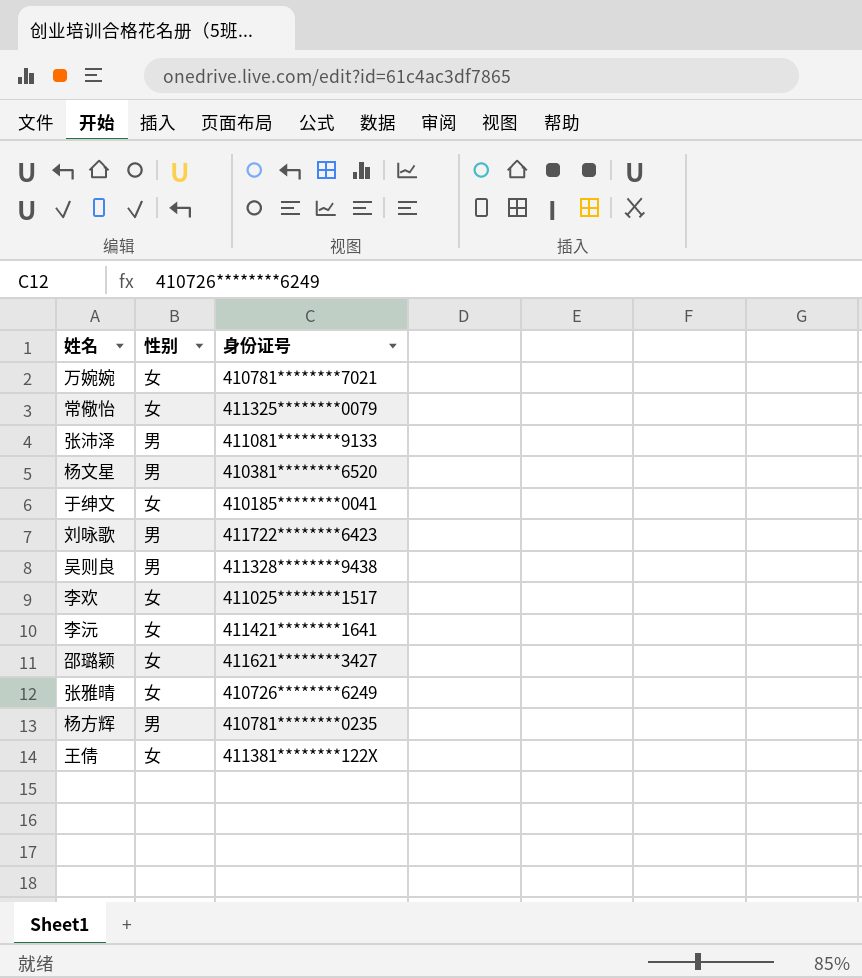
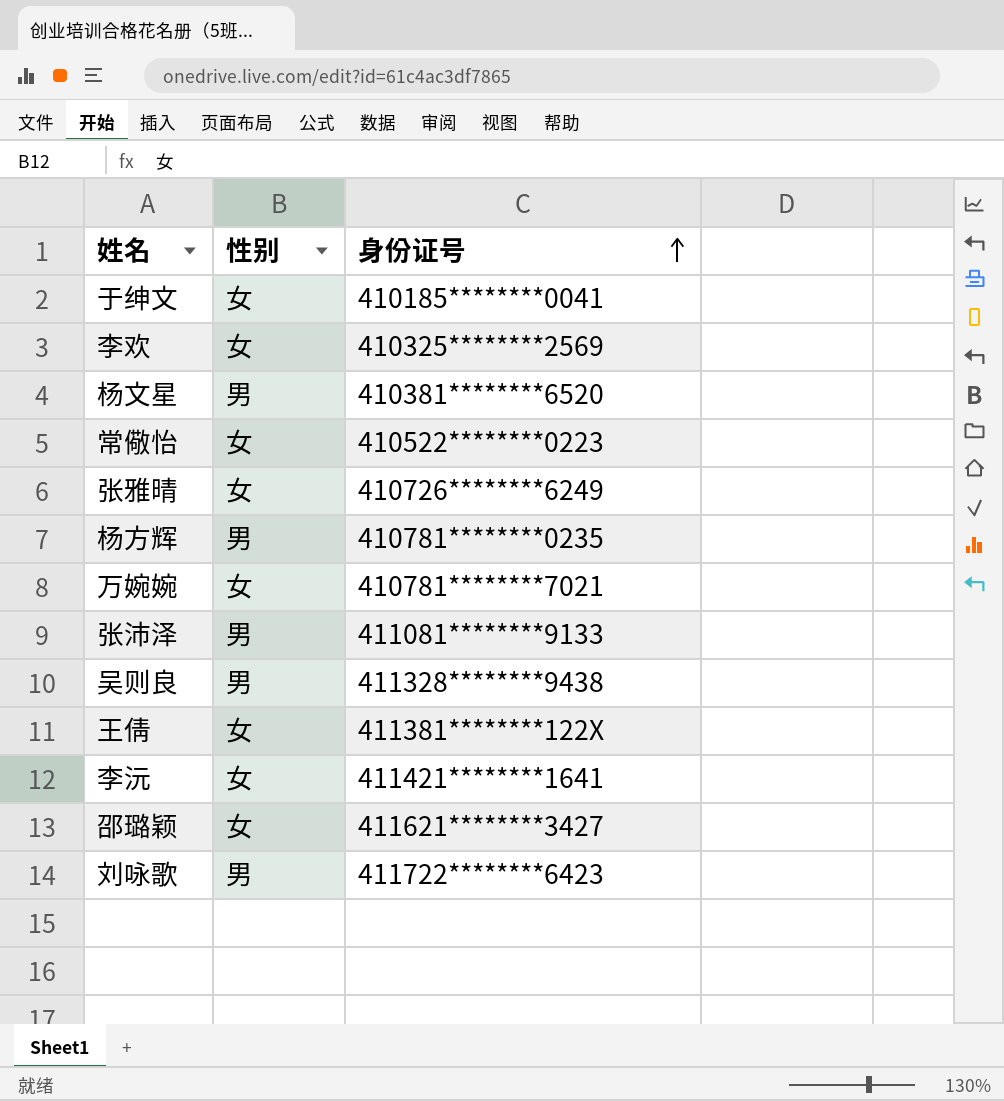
row order: none -> 身份证号 ascending
李欢 | 身份证号: 411025********1517 -> 410325********2569
常儆怡 | 身份证号: 411325********0079 -> 410522********0223

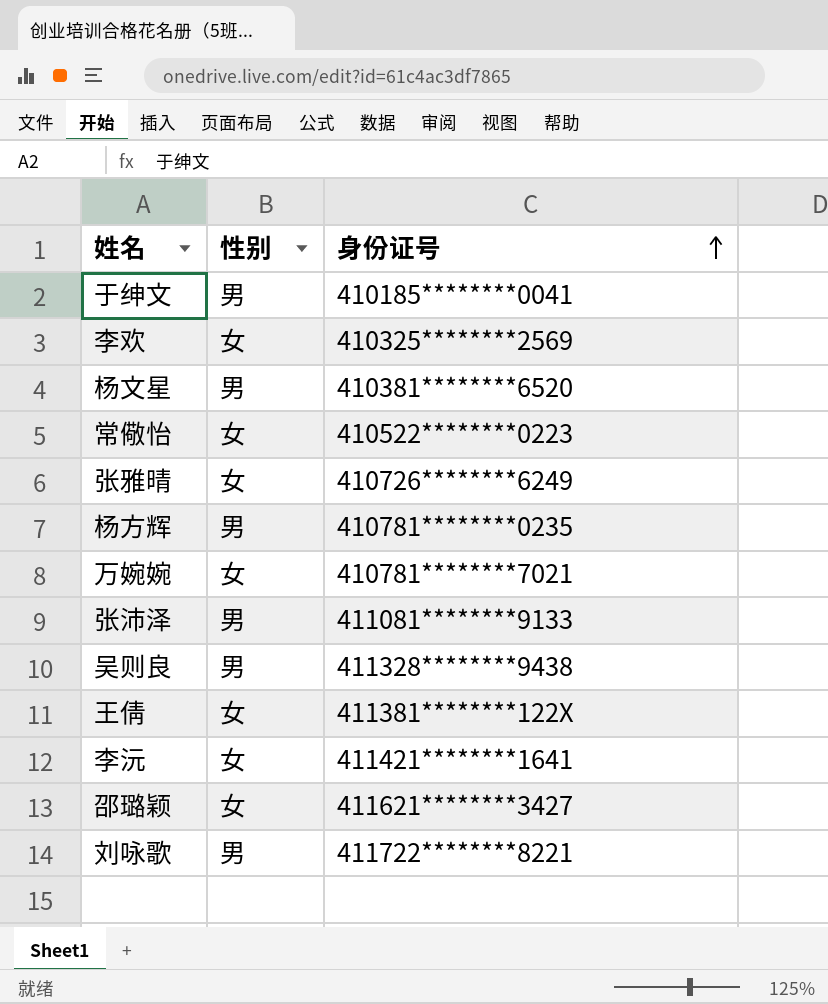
于绅文 | 性别: 女 -> 男
刘咏歌 | 身份证号: 411722********6423 -> 411722********8221

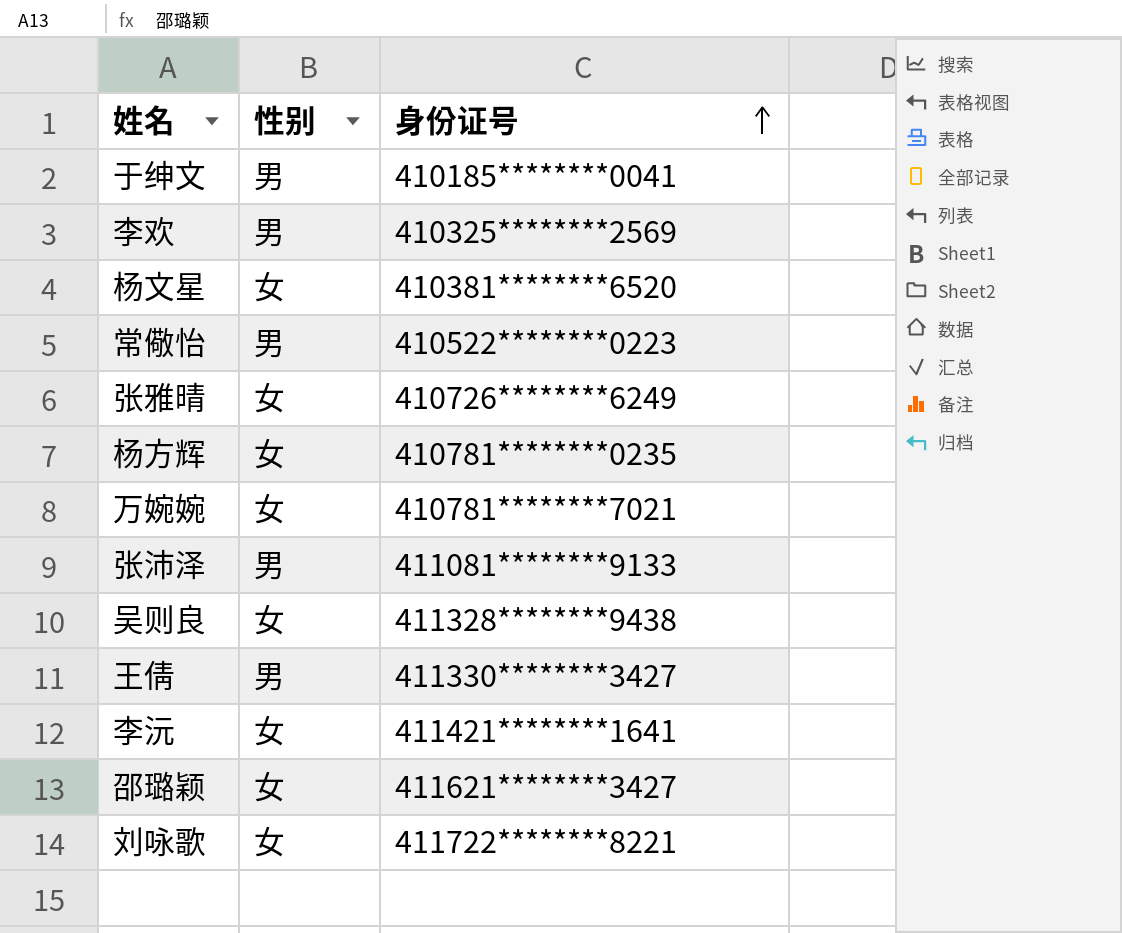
李欢 | 性别: 女 -> 男
杨文星 | 性别: 男 -> 女
常儆怡 | 性别: 女 -> 男
杨方辉 | 性别: 男 -> 女
吴则良 | 性别: 男 -> 女
王倩 | 性别: 女 -> 男
王倩 | 身份证号: 411381********122X -> 411330********3427
刘咏歌 | 性别: 男 -> 女

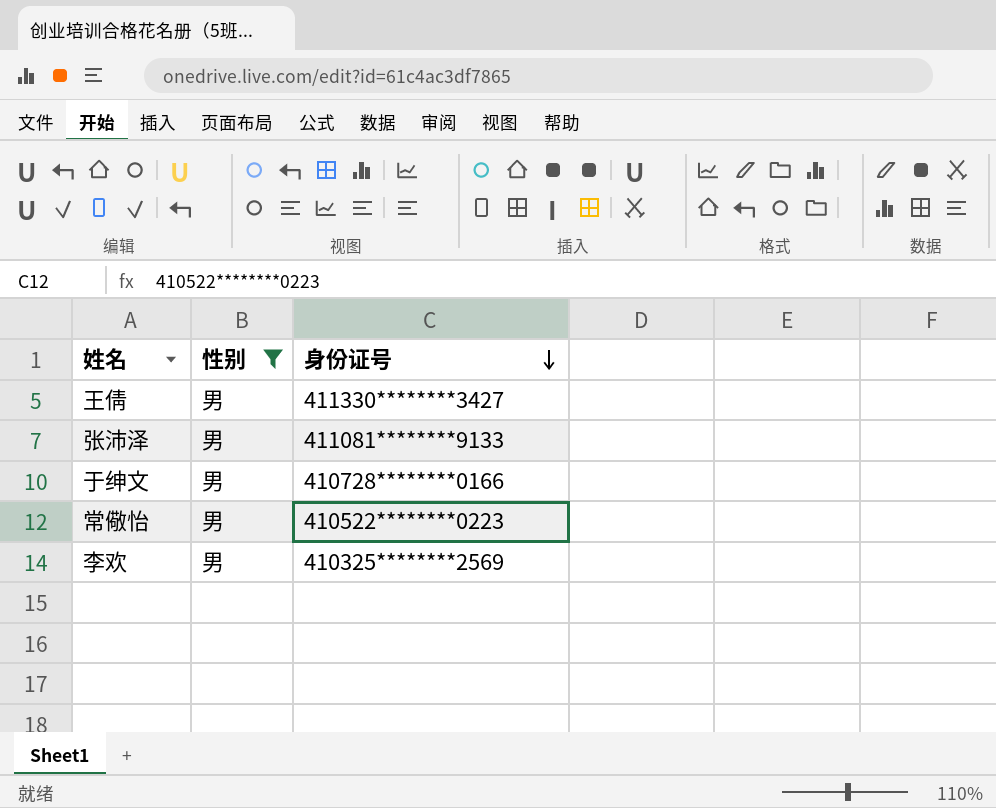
filter: none -> 性别 = 男
row order: 身份证号 ascending -> 身份证号 descending
于绅文 | 身份证号: 410185********0041 -> 410728********0166

